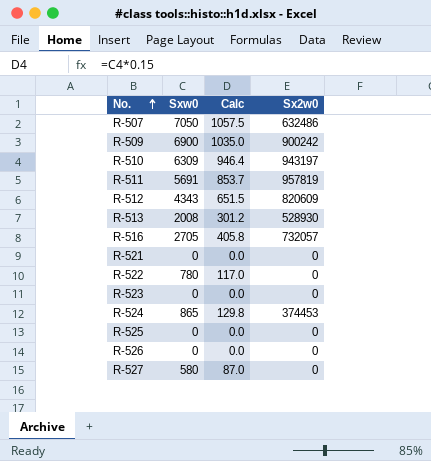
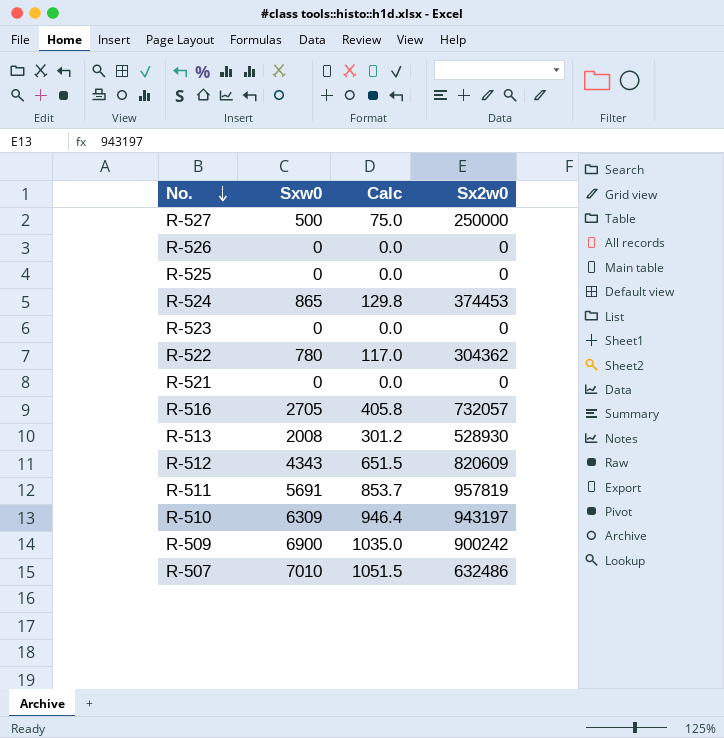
row order: No. ascending -> No. descending
R-527 | Sxw0: 580 -> 500
R-527 | Calc: 87.0 -> 75.0
R-527 | Sx2w0: 0 -> 250000
R-522 | Sx2w0: 0 -> 304362
R-507 | Sxw0: 7050 -> 7010
R-507 | Calc: 1057.5 -> 1051.5

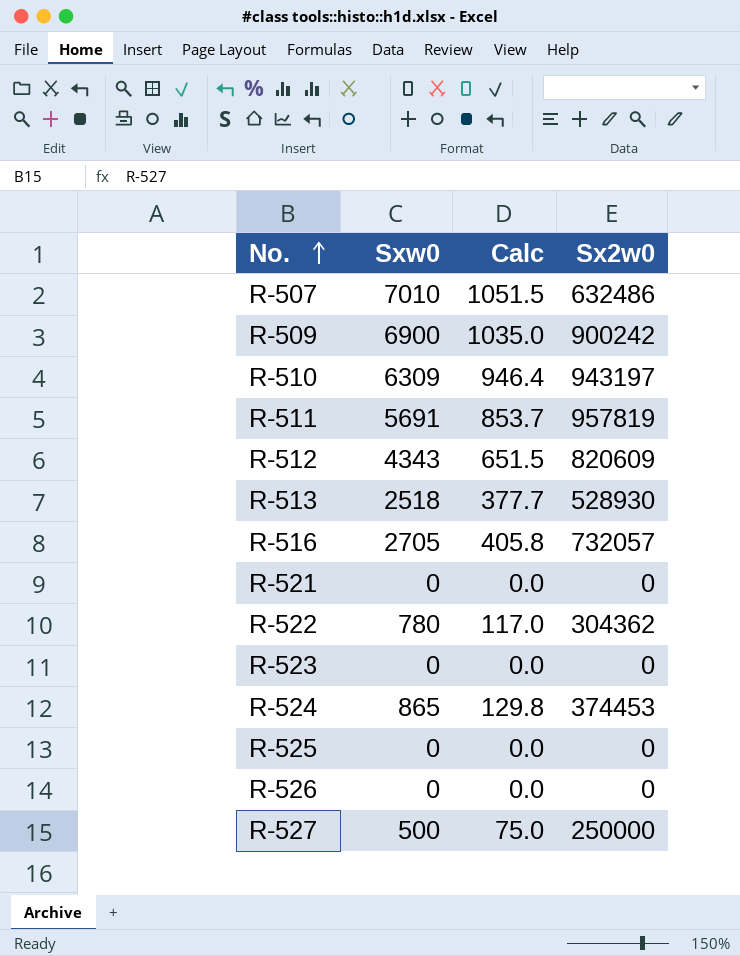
row order: No. descending -> No. ascending
R-513 | Sxw0: 2008 -> 2518
R-513 | Calc: 301.2 -> 377.7

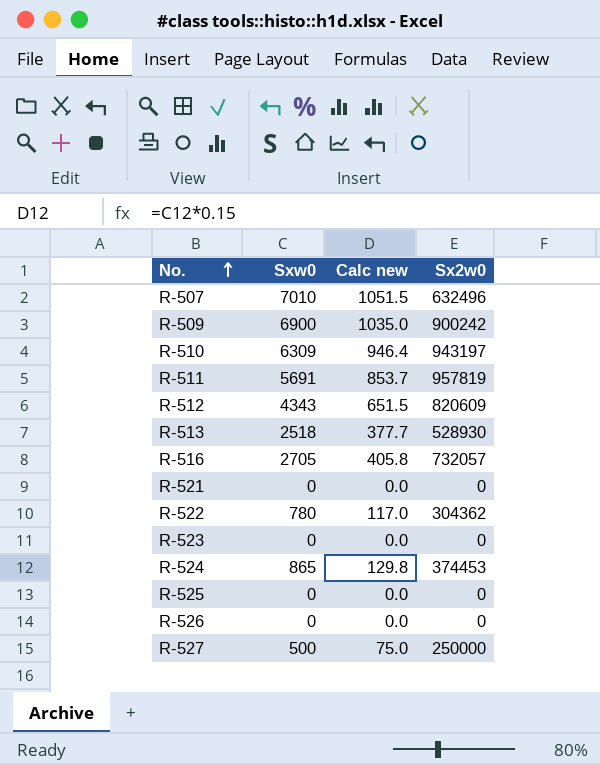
column name: Calc -> Calc new
R-507 | Sx2w0: 632486 -> 632496

